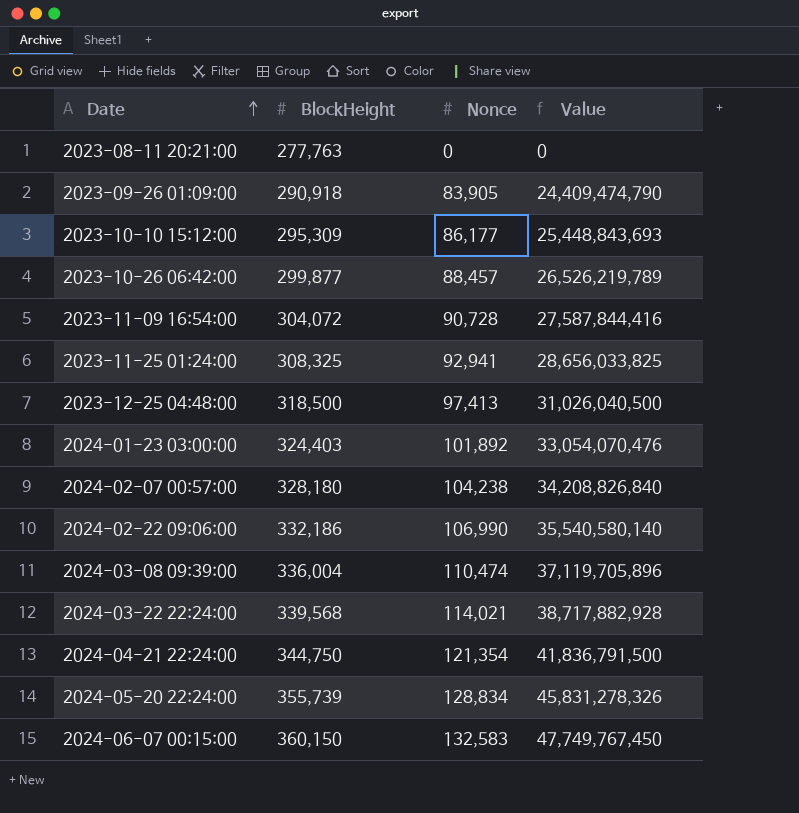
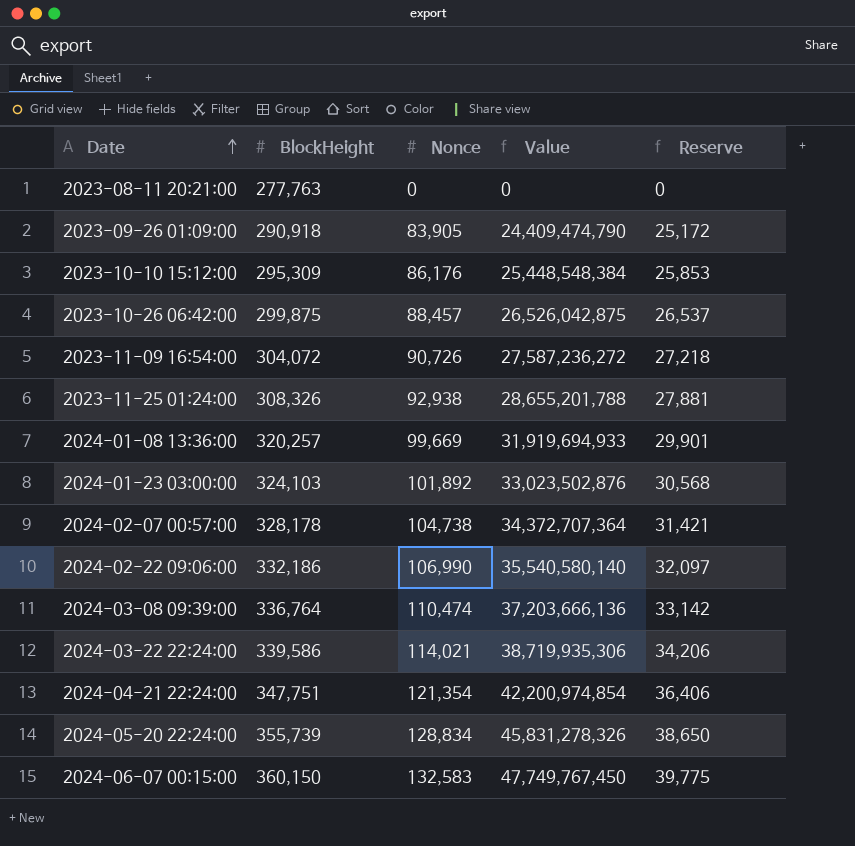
column Reserve | formula: none -> [Nonce] * 0.3
row 2023-12-25 04:48:00: 318,500 | 97,413 | 31,026,040,500 -> none
2023-10-10 15:12:00 | Nonce: 86,177 -> 86,176
2023-10-10 15:12:00 | Value: 25,448,843,693 -> 25,448,548,384
2023-10-26 06:42:00 | BlockHeight: 299,877 -> 299,875
2023-10-26 06:42:00 | Value: 26,526,219,789 -> 26,526,042,875
2023-11-09 16:54:00 | Nonce: 90,728 -> 90,726
2023-11-09 16:54:00 | Value: 27,587,844,416 -> 27,587,236,272
2023-11-25 01:24:00 | BlockHeight: 308,325 -> 308,326
2023-11-25 01:24:00 | Nonce: 92,941 -> 92,938
2023-11-25 01:24:00 | Value: 28,656,033,825 -> 28,655,201,788
row 2024-01-08 13:36:00: none -> 320,257 | 99,669 | 31,919,694,933 | 29,901
2024-01-23 03:00:00 | BlockHeight: 324,403 -> 324,103
2024-01-23 03:00:00 | Value: 33,054,070,476 -> 33,023,502,876
2024-02-07 00:57:00 | BlockHeight: 328,180 -> 328,178
2024-02-07 00:57:00 | Nonce: 104,238 -> 104,738
2024-02-07 00:57:00 | Value: 34,208,826,840 -> 34,372,707,364
2024-03-08 09:39:00 | BlockHeight: 336,004 -> 336,764
2024-03-08 09:39:00 | Value: 37,119,705,896 -> 37,203,666,136
2024-03-22 22:24:00 | BlockHeight: 339,568 -> 339,586
2024-03-22 22:24:00 | Value: 38,717,882,928 -> 38,719,935,306
2024-04-21 22:24:00 | BlockHeight: 344,750 -> 347,751
2024-04-21 22:24:00 | Value: 41,836,791,500 -> 42,200,974,854

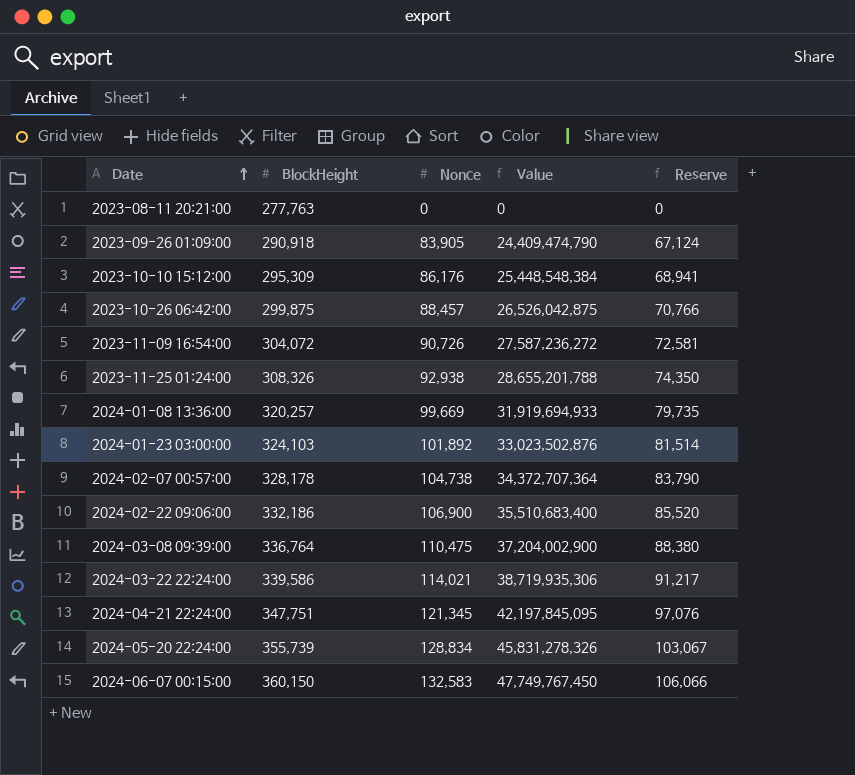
column Reserve | formula: [Nonce] * 0.3 -> [Nonce] * 0.8
2024-02-22 09:06:00 | Nonce: 106,990 -> 106,900
2024-02-22 09:06:00 | Value: 35,540,580,140 -> 35,510,683,400
2024-03-08 09:39:00 | Nonce: 110,474 -> 110,475
2024-03-08 09:39:00 | Value: 37,203,666,136 -> 37,204,002,900
2024-04-21 22:24:00 | Nonce: 121,354 -> 121,345
2024-04-21 22:24:00 | Value: 42,200,974,854 -> 42,197,845,095

